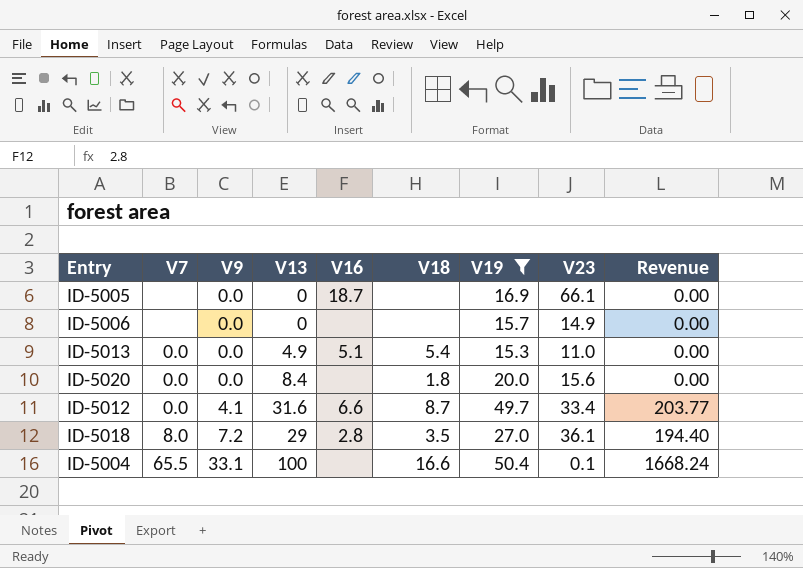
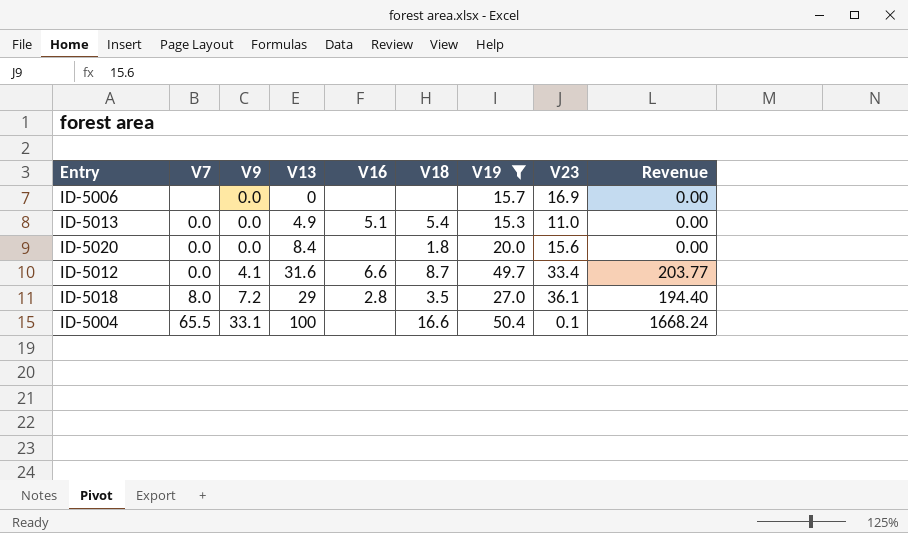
row ID-5005: none | 0.0 | 0 | 18.7 | none | 16.9 | 66.1 | 0.00 -> none
ID-5006 | V23: 14.9 -> 16.9

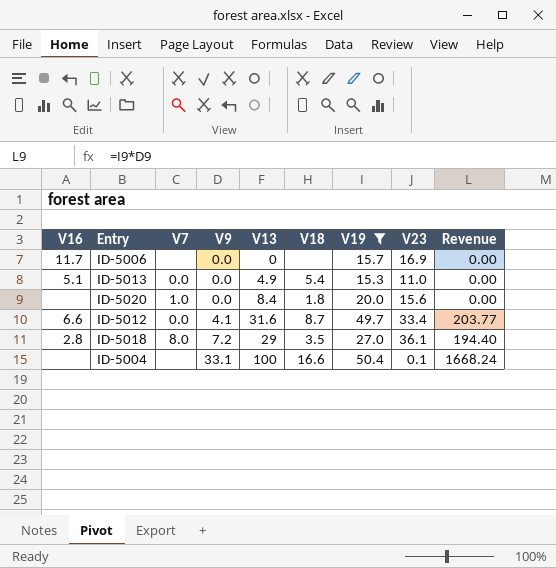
column V16 | position: 5 -> 1
ID-5006 | V16: none -> 11.7
ID-5020 | V7: 0.0 -> 1.0
ID-5004 | V7: 65.5 -> none

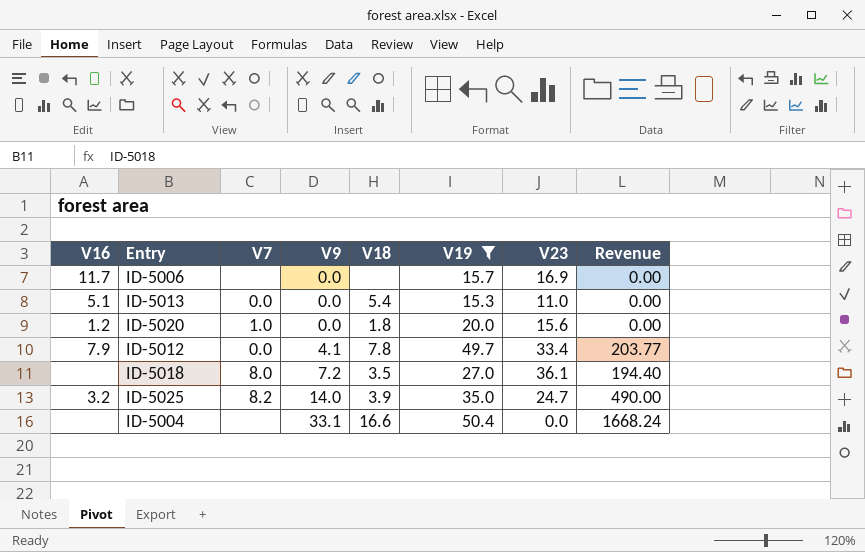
column V13 | position: 5 -> none
ID-5020 | V16: none -> 1.2
ID-5012 | V16: 6.6 -> 7.9
ID-5012 | V18: 8.7 -> 7.8
ID-5018 | V16: 2.8 -> none
row ID-5025: none -> 3.2 | 8.2 | 14.0 | 3.9 | 35.0 | 24.7 | 490.00
ID-5004 | V23: 0.1 -> 0.0

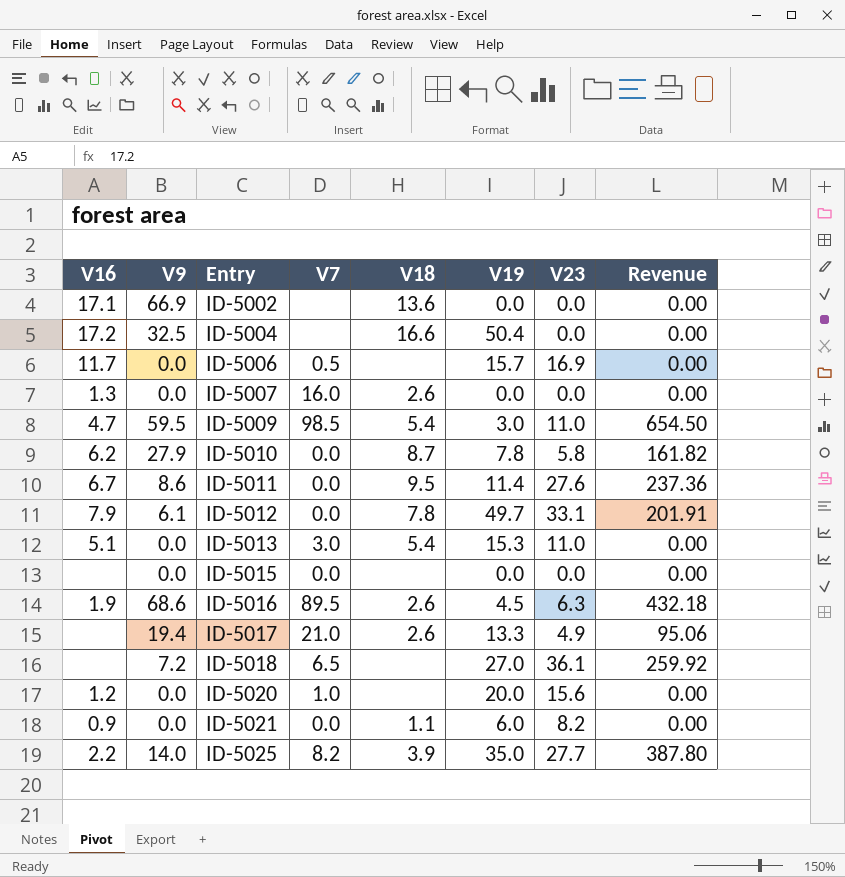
filter: V19 >= 15.3 -> none
row order: V9 ascending -> Entry ascending
column V9 | position: 4 -> 2
column Revenue | formula: [V9] * [V19] -> [V9] * [V23]
ID-5004 | V16: none -> 17.2
ID-5004 | V9: 33.1 -> 32.5
ID-5006 | V7: none -> 0.5
ID-5012 | V9: 4.1 -> 6.1
ID-5012 | V23: 33.4 -> 33.1
ID-5013 | V7: 0.0 -> 3.0
ID-5018 | V7: 8.0 -> 6.5
ID-5018 | V18: 3.5 -> none
ID-5020 | V18: 1.8 -> none
ID-5025 | V16: 3.2 -> 2.2
ID-5025 | V23: 24.7 -> 27.7

